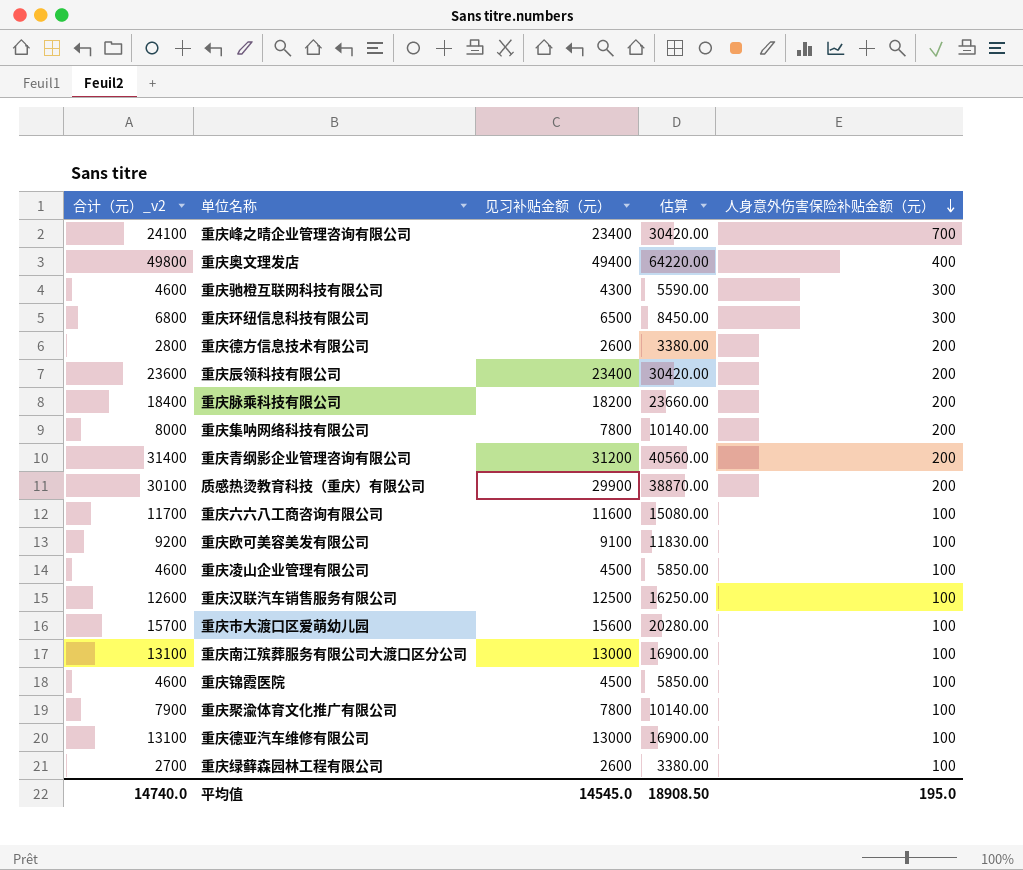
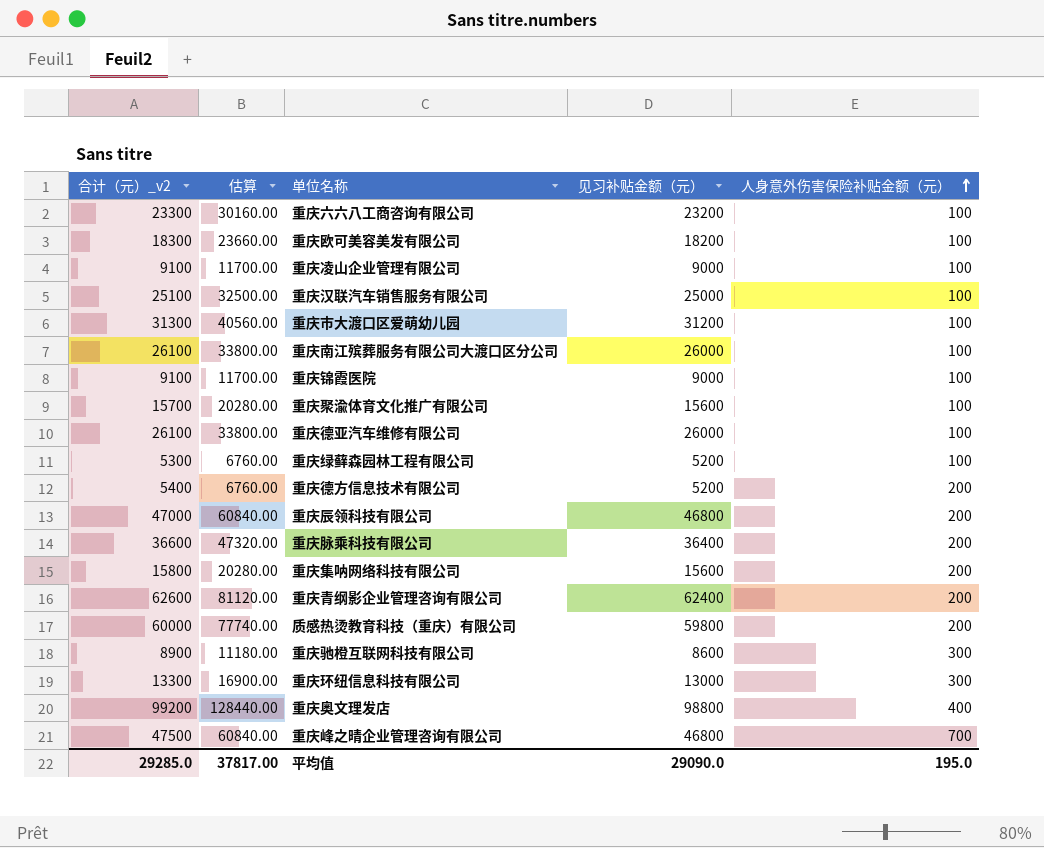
row order: 人身意外伤害保险补贴金额（元） descending -> 人身意外伤害保险补贴金额（元） ascending
column 估算 | position: 4 -> 2
重庆六六八工商咨询有限公司 | 合计（元）_v2: 11700 -> 23300
重庆六六八工商咨询有限公司 | 估算: 15080.00 -> 30160.00
重庆六六八工商咨询有限公司 | 见习补贴金额（元）: 11600 -> 23200
重庆欧可美容美发有限公司 | 合计（元）_v2: 9200 -> 18300
重庆欧可美容美发有限公司 | 估算: 11830.00 -> 23660.00
重庆欧可美容美发有限公司 | 见习补贴金额（元）: 9100 -> 18200
重庆凌山企业管理有限公司 | 合计（元）_v2: 4600 -> 9100
重庆凌山企业管理有限公司 | 估算: 5850.00 -> 11700.00
重庆凌山企业管理有限公司 | 见习补贴金额（元）: 4500 -> 9000
重庆汉联汽车销售服务有限公司 | 合计（元）_v2: 12600 -> 25100
重庆汉联汽车销售服务有限公司 | 估算: 16250.00 -> 32500.00
重庆汉联汽车销售服务有限公司 | 见习补贴金额（元）: 12500 -> 25000
重庆市大渡口区爱萌幼儿园 | 合计（元）_v2: 15700 -> 31300
重庆市大渡口区爱萌幼儿园 | 估算: 20280.00 -> 40560.00
重庆市大渡口区爱萌幼儿园 | 见习补贴金额（元）: 15600 -> 31200
重庆南江殡葬服务有限公司大渡口区分公司 | 合计（元）_v2: 13100 -> 26100
重庆南江殡葬服务有限公司大渡口区分公司 | 估算: 16900.00 -> 33800.00
重庆南江殡葬服务有限公司大渡口区分公司 | 见习补贴金额（元）: 13000 -> 26000
重庆锦霞医院 | 合计（元）_v2: 4600 -> 9100
重庆锦霞医院 | 估算: 5850.00 -> 11700.00
重庆锦霞医院 | 见习补贴金额（元）: 4500 -> 9000
重庆聚渝体育文化推广有限公司 | 合计（元）_v2: 7900 -> 15700
重庆聚渝体育文化推广有限公司 | 估算: 10140.00 -> 20280.00
重庆聚渝体育文化推广有限公司 | 见习补贴金额（元）: 7800 -> 15600
重庆德亚汽车维修有限公司 | 合计（元）_v2: 13100 -> 26100
重庆德亚汽车维修有限公司 | 估算: 16900.00 -> 33800.00
重庆德亚汽车维修有限公司 | 见习补贴金额（元）: 13000 -> 26000
重庆绿藓森园林工程有限公司 | 合计（元）_v2: 2700 -> 5300
重庆绿藓森园林工程有限公司 | 估算: 3380.00 -> 6760.00
重庆绿藓森园林工程有限公司 | 见习补贴金额（元）: 2600 -> 5200
重庆德方信息技术有限公司 | 合计（元）_v2: 2800 -> 5400
重庆德方信息技术有限公司 | 估算: 3380.00 -> 6760.00
重庆德方信息技术有限公司 | 见习补贴金额（元）: 2600 -> 5200
重庆辰领科技有限公司 | 合计（元）_v2: 23600 -> 47000
重庆辰领科技有限公司 | 估算: 30420.00 -> 60840.00
重庆辰领科技有限公司 | 见习补贴金额（元）: 23400 -> 46800
重庆脉乘科技有限公司 | 合计（元）_v2: 18400 -> 36600
重庆脉乘科技有限公司 | 估算: 23660.00 -> 47320.00
重庆脉乘科技有限公司 | 见习补贴金额（元）: 18200 -> 36400
重庆集呐网络科技有限公司 | 合计（元）_v2: 8000 -> 15800
重庆集呐网络科技有限公司 | 估算: 10140.00 -> 20280.00
重庆集呐网络科技有限公司 | 见习补贴金额（元）: 7800 -> 15600
重庆青纲影企业管理咨询有限公司 | 合计（元）_v2: 31400 -> 62600
重庆青纲影企业管理咨询有限公司 | 估算: 40560.00 -> 81120.00
重庆青纲影企业管理咨询有限公司 | 见习补贴金额（元）: 31200 -> 62400
质感热烫教育科技（重庆）有限公司 | 合计（元）_v2: 30100 -> 60000
质感热烫教育科技（重庆）有限公司 | 估算: 38870.00 -> 77740.00
质感热烫教育科技（重庆）有限公司 | 见习补贴金额（元）: 29900 -> 59800
重庆驰橙互联网科技有限公司 | 合计（元）_v2: 4600 -> 8900
重庆驰橙互联网科技有限公司 | 估算: 5590.00 -> 11180.00
重庆驰橙互联网科技有限公司 | 见习补贴金额（元）: 4300 -> 8600
重庆环纽信息科技有限公司 | 合计（元）_v2: 6800 -> 13300
重庆环纽信息科技有限公司 | 估算: 8450.00 -> 16900.00
重庆环纽信息科技有限公司 | 见习补贴金额（元）: 6500 -> 13000
重庆奥文理发店 | 合计（元）_v2: 49800 -> 99200
重庆奥文理发店 | 估算: 64220.00 -> 128440.00
重庆奥文理发店 | 见习补贴金额（元）: 49400 -> 98800
重庆峰之晴企业管理咨询有限公司 | 合计（元）_v2: 24100 -> 47500
重庆峰之晴企业管理咨询有限公司 | 估算: 30420.00 -> 60840.00
重庆峰之晴企业管理咨询有限公司 | 见习补贴金额（元）: 23400 -> 46800
平均值 | 合计（元）_v2: 14740.0 -> 29285.0
平均值 | 估算: 18908.50 -> 37817.00
平均值 | 见习补贴金额（元）: 14545.0 -> 29090.0

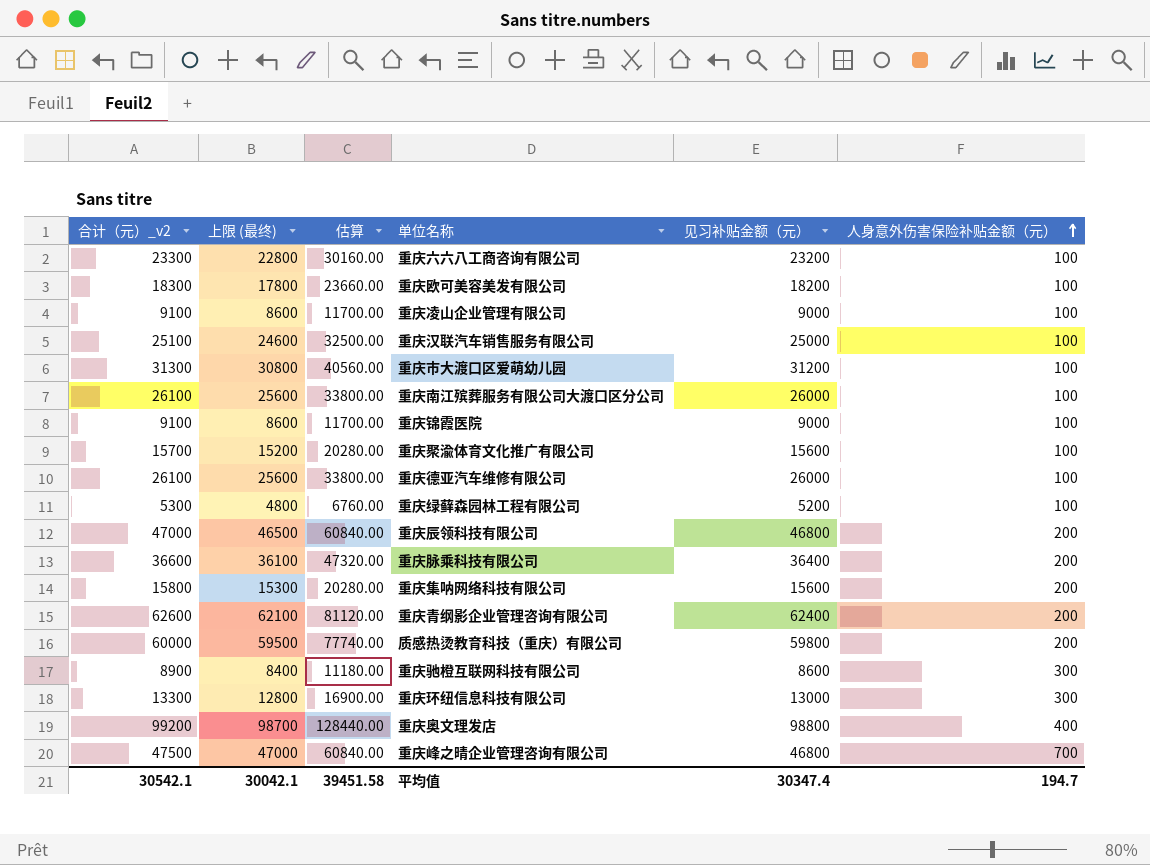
column 上限 (最终) | formula: none -> [合计（元）_v2] - 500
row 重庆德方信息技术有限公司: 5400 | 6760.00 | 5200 | 200 -> none
平均值 | 合计（元）_v2: 29285.0 -> 30542.1
平均值 | 估算: 37817.00 -> 39451.58
平均值 | 见习补贴金额（元）: 29090.0 -> 30347.4
平均值 | 人身意外伤害保险补贴金额（元）: 195.0 -> 194.7

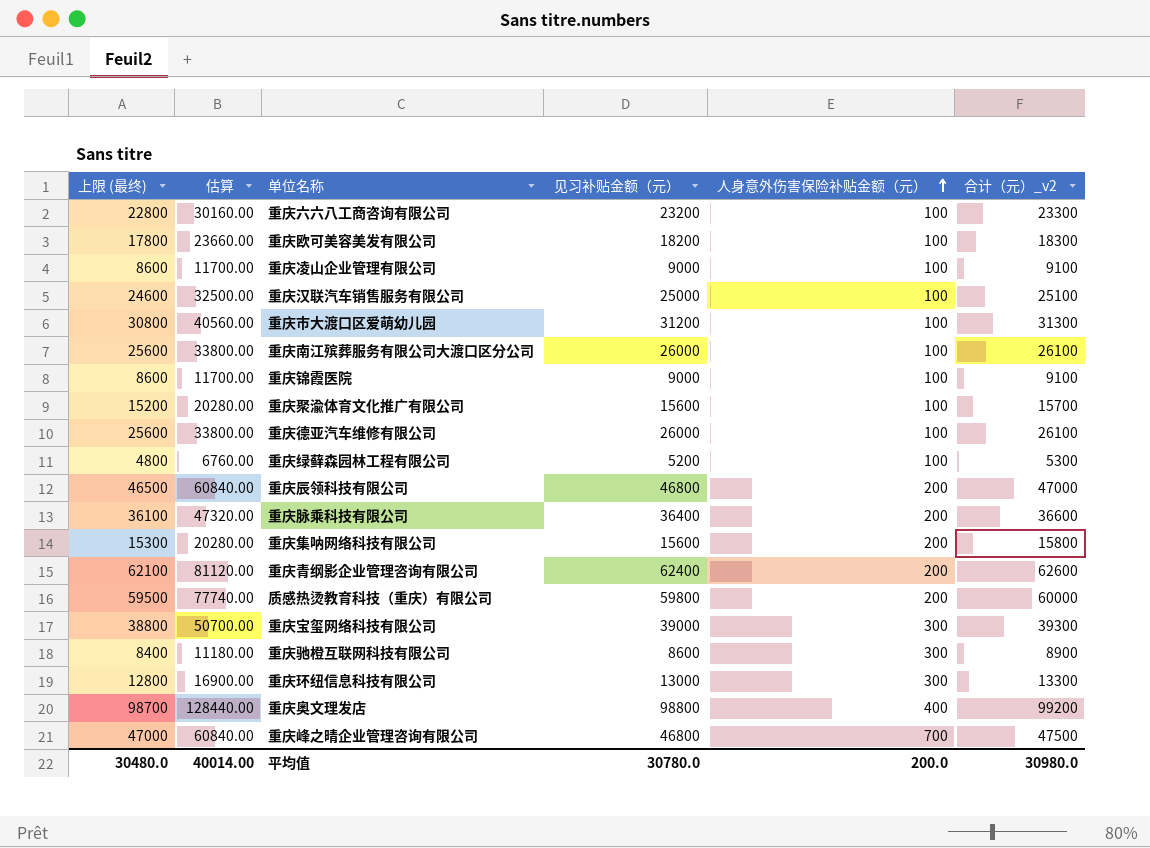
column 合计（元）_v2 | position: 1 -> 6
row 重庆宝玺网络科技有限公司: none -> 38800 | 50700.00 | 39000 | 300 | 39300
平均值 | 上限 (最终): 30042.1 -> 30480.0
平均值 | 估算: 39451.58 -> 40014.00
平均值 | 见习补贴金额（元）: 30347.4 -> 30780.0
平均值 | 人身意外伤害保险补贴金额（元）: 194.7 -> 200.0
平均值 | 合计（元）_v2: 30542.1 -> 30980.0

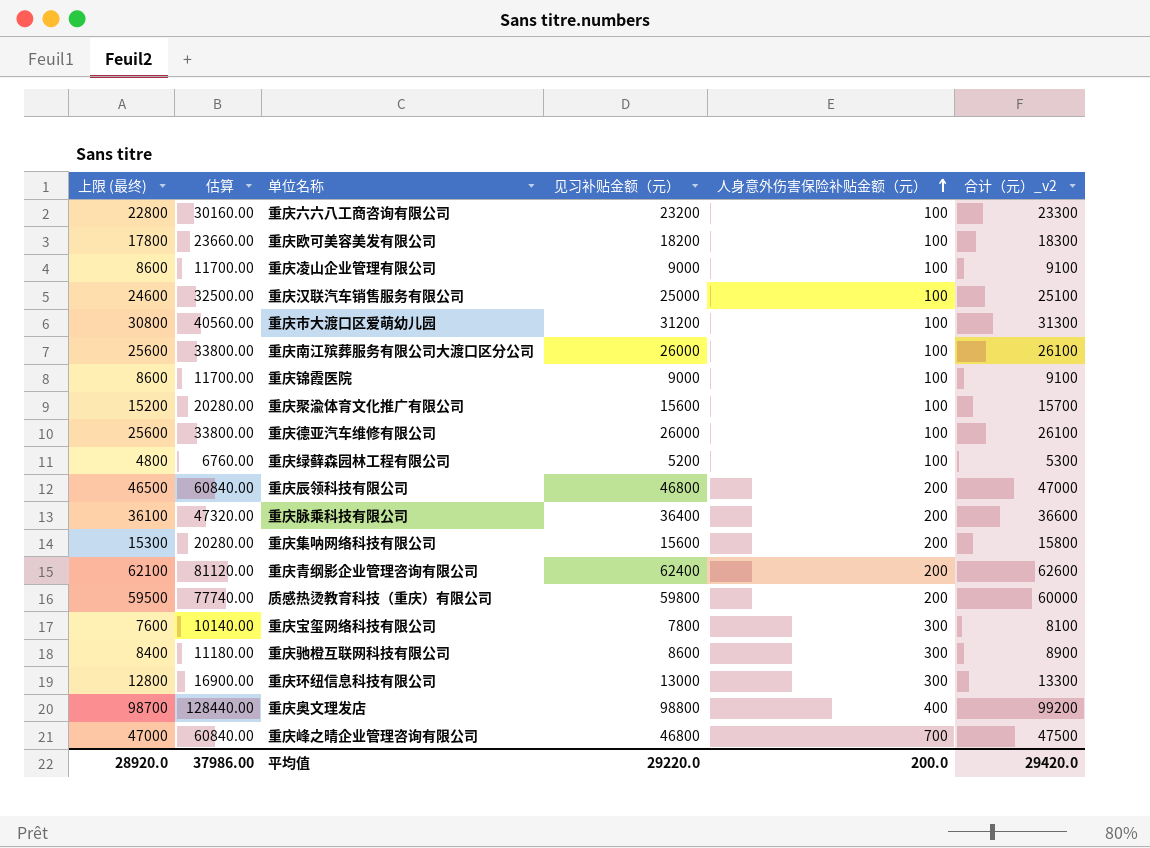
重庆宝玺网络科技有限公司 | 上限 (最终): 38800 -> 7600
重庆宝玺网络科技有限公司 | 估算: 50700.00 -> 10140.00
重庆宝玺网络科技有限公司 | 见习补贴金额（元）: 39000 -> 7800
重庆宝玺网络科技有限公司 | 合计（元）_v2: 39300 -> 8100
平均值 | 上限 (最终): 30480.0 -> 28920.0
平均值 | 估算: 40014.00 -> 37986.00
平均值 | 见习补贴金额（元）: 30780.0 -> 29220.0
平均值 | 合计（元）_v2: 30980.0 -> 29420.0

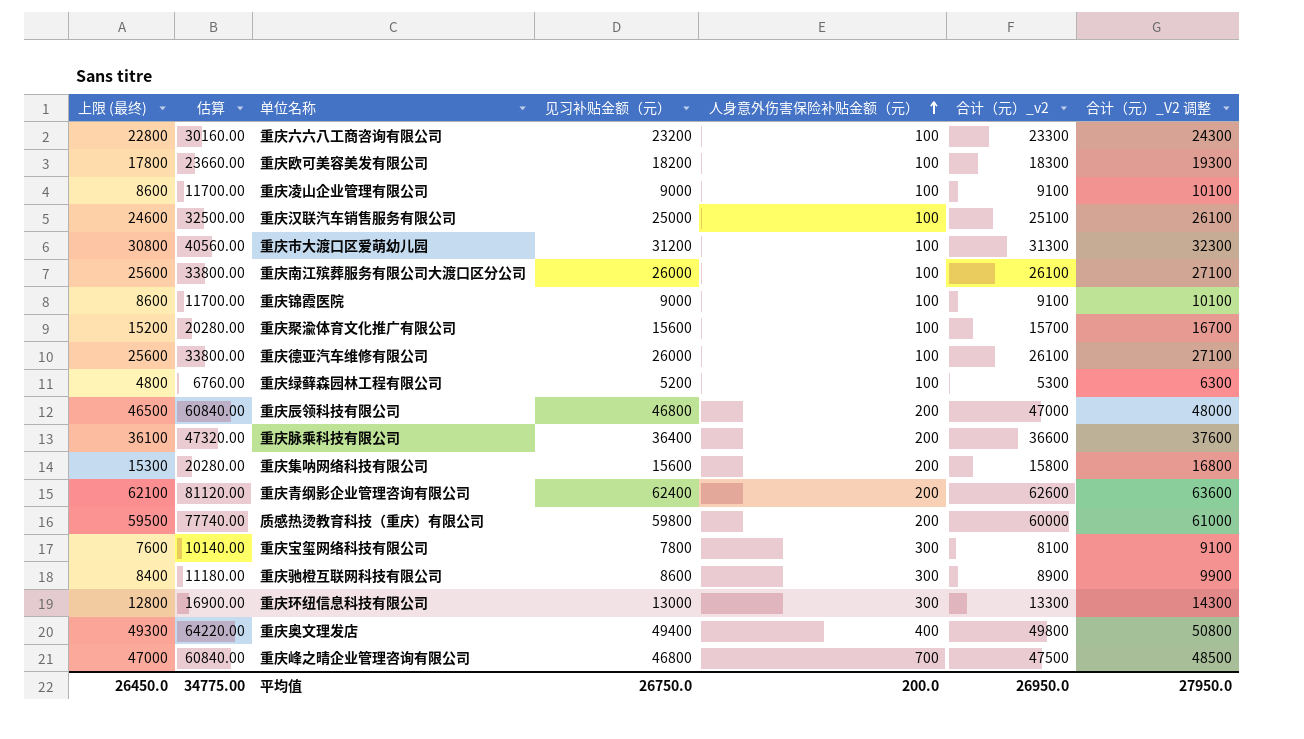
column 合计（元）_V2 调整 | formula: none -> [合计（元）_v2] + 1000
重庆奥文理发店 | 上限 (最终): 98700 -> 49300
重庆奥文理发店 | 估算: 128440.00 -> 64220.00
重庆奥文理发店 | 见习补贴金额（元）: 98800 -> 49400
重庆奥文理发店 | 合计（元）_v2: 99200 -> 49800
平均值 | 上限 (最终): 28920.0 -> 26450.0
平均值 | 估算: 37986.00 -> 34775.00
平均值 | 见习补贴金额（元）: 29220.0 -> 26750.0
平均值 | 合计（元）_v2: 29420.0 -> 26950.0

